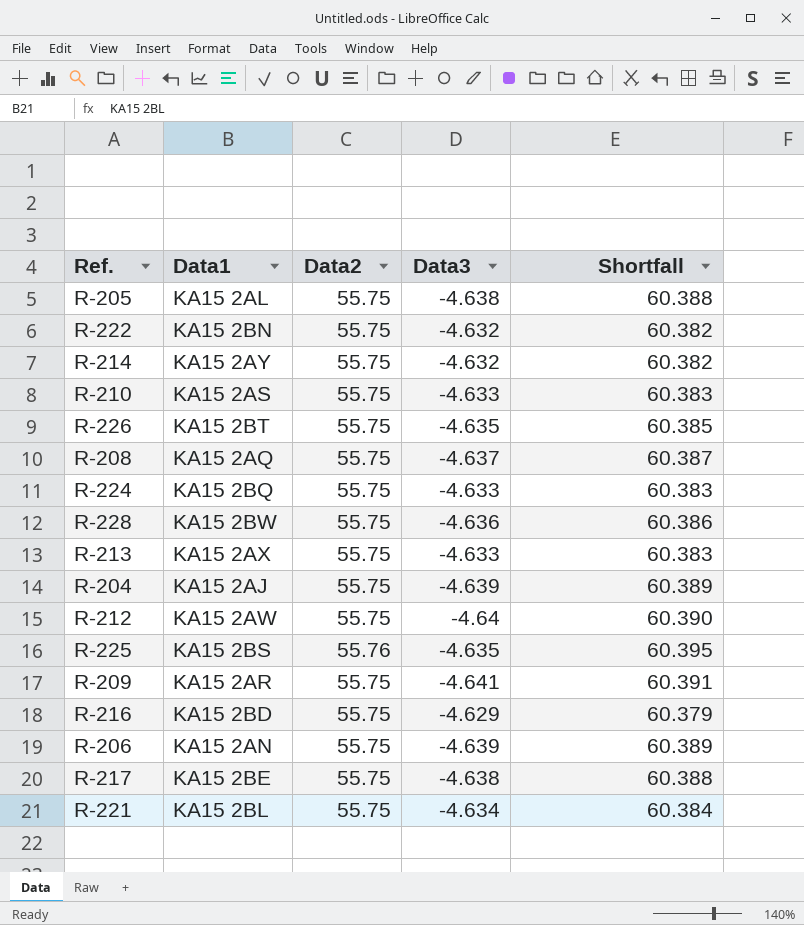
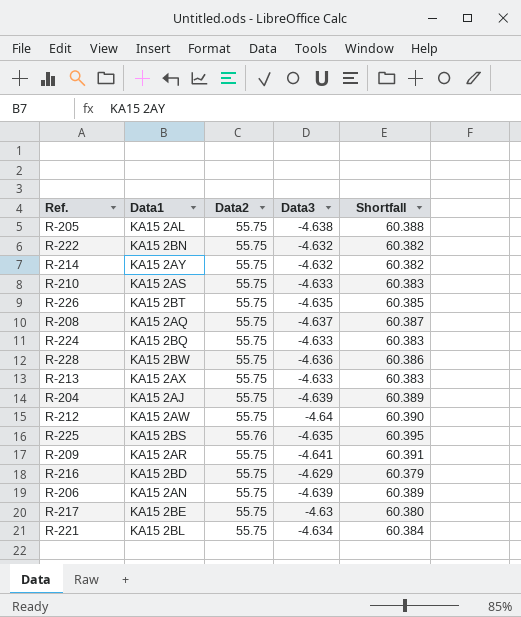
R-217 | Data3: -4.638 -> -4.63
R-217 | Shortfall: 60.388 -> 60.380

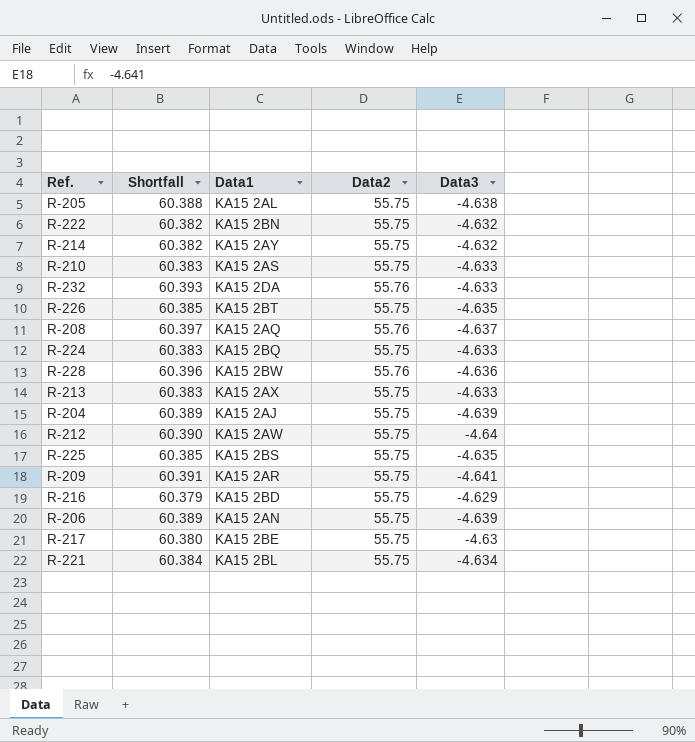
column Shortfall | position: 5 -> 2
row R-232: none -> 60.393 | KA15 2DA | 55.76 | -4.633
R-208 | Shortfall: 60.387 -> 60.397
R-208 | Data2: 55.75 -> 55.76
R-228 | Shortfall: 60.386 -> 60.396
R-228 | Data2: 55.75 -> 55.76
R-225 | Shortfall: 60.395 -> 60.385
R-225 | Data2: 55.76 -> 55.75

